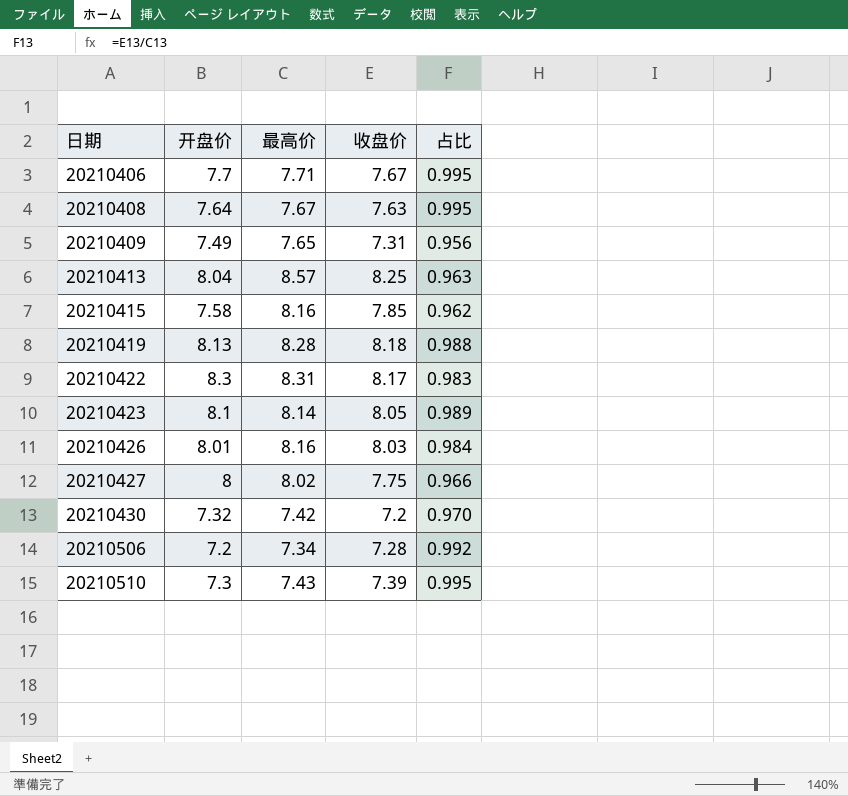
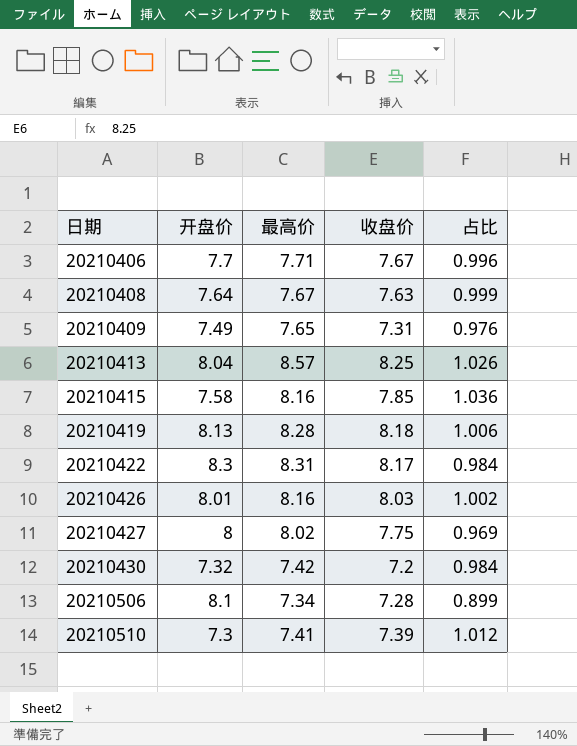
column 占比 | formula: [收盘价] / [最高价] -> [收盘价] / [开盘价]
row 20210423: 8.1 | 8.14 | 8.05 | 0.989 -> none
20210506 | 开盘价: 7.2 -> 8.1
20210510 | 最高价: 7.43 -> 7.41

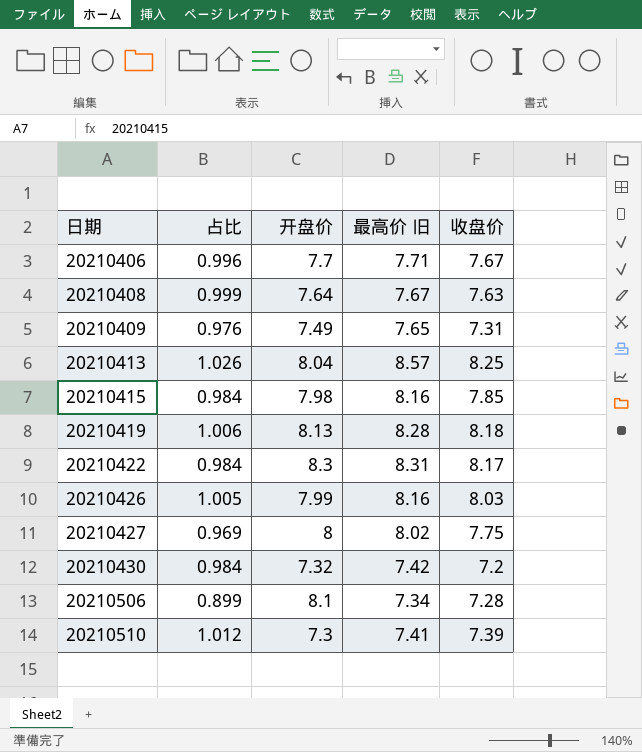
column 占比 | position: 5 -> 2
column name: 最高价 -> 最高价 旧
20210415 | 占比: 1.036 -> 0.984
20210415 | 开盘价: 7.58 -> 7.98
20210426 | 占比: 1.002 -> 1.005
20210426 | 开盘价: 8.01 -> 7.99

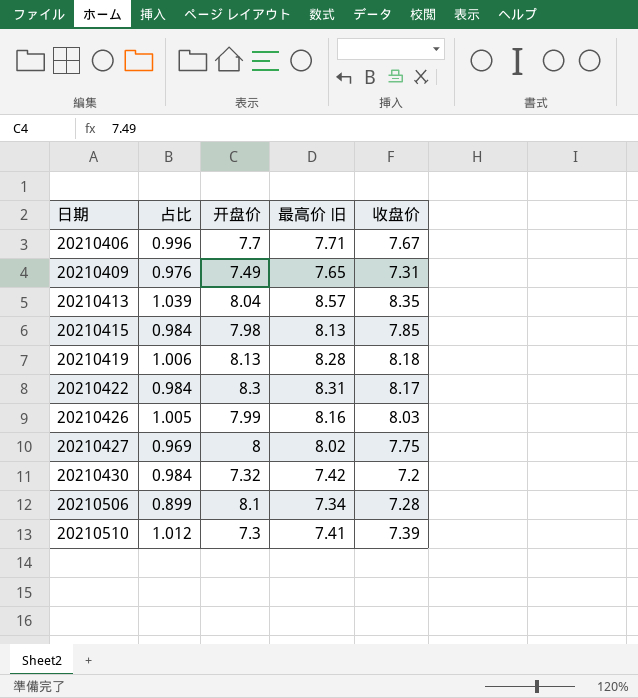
row 20210408: 0.999 | 7.64 | 7.67 | 7.63 -> none
20210413 | 占比: 1.026 -> 1.039
20210413 | 收盘价: 8.25 -> 8.35
20210415 | 最高价 旧: 8.16 -> 8.13

